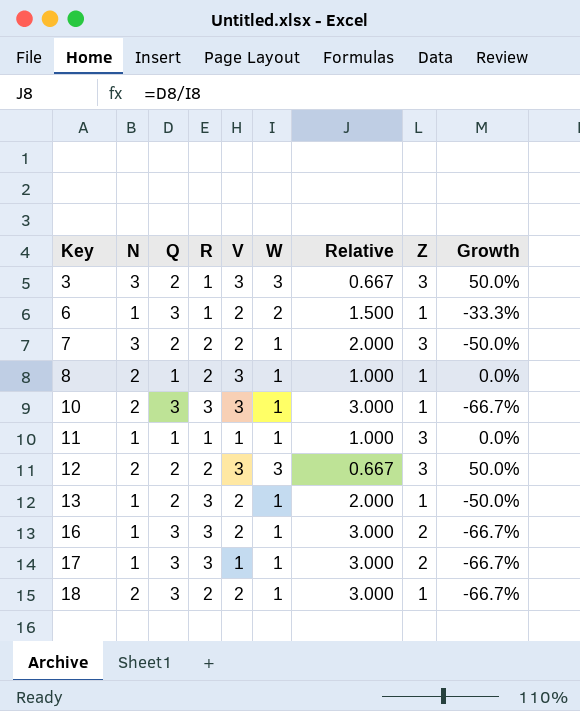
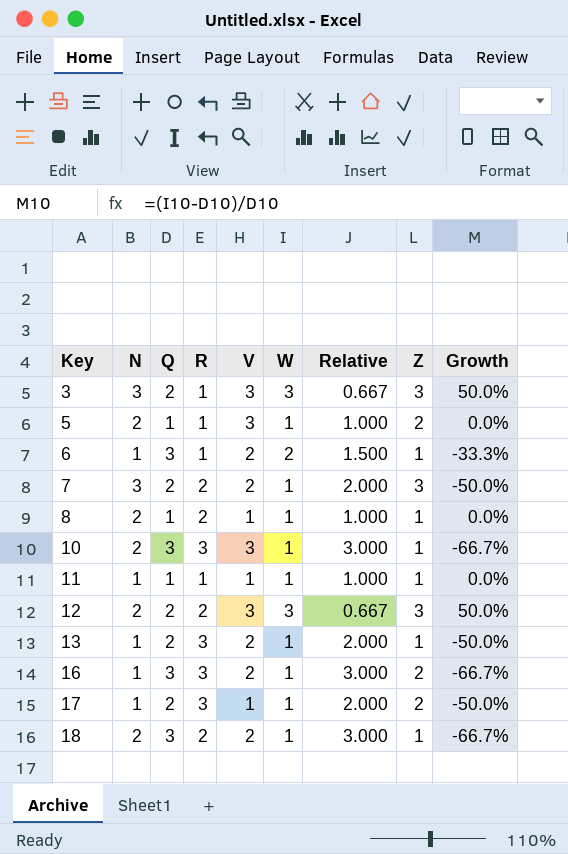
row 5: none -> 2 | 1 | 1 | 3 | 1 | 1.000 | 2 | 0.0%
8 | V: 3 -> 1
11 | Z: 3 -> 1
17 | Q: 3 -> 2
17 | Relative: 3.000 -> 2.000
17 | Growth: -66.7% -> -50.0%

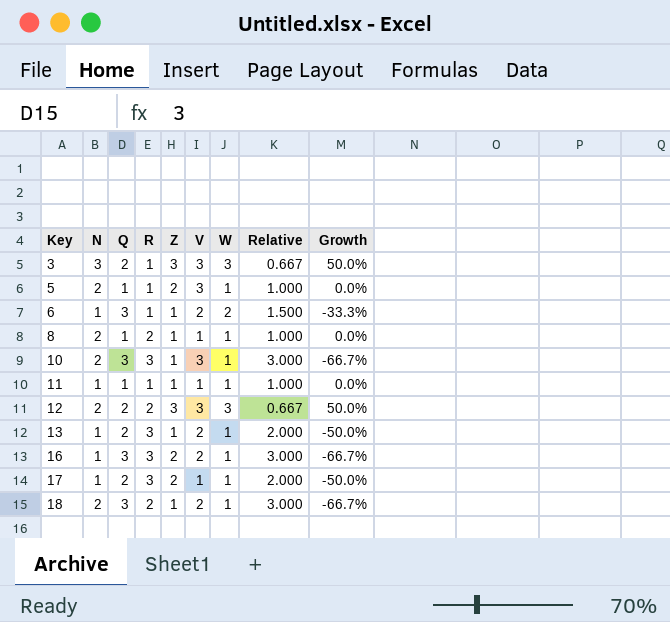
column Z | position: 8 -> 5
row 7: 3 | 2 | 2 | 2 | 1 | 2.000 | 3 | -50.0% -> none

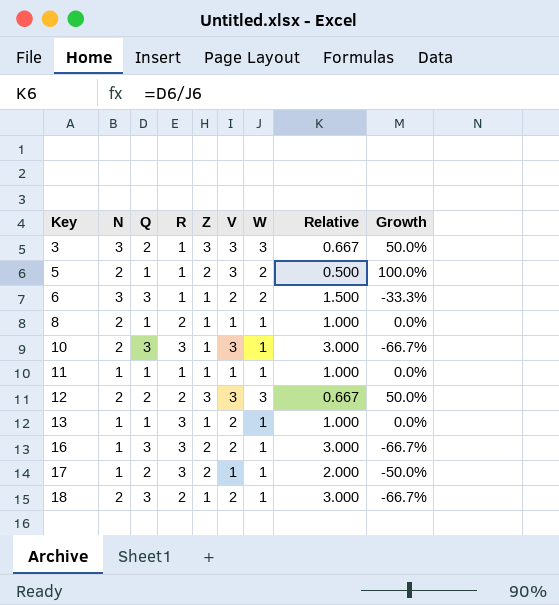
5 | W: 1 -> 2
5 | Relative: 1.000 -> 0.500
5 | Growth: 0.0% -> 100.0%
6 | N: 1 -> 3
13 | Q: 2 -> 1
13 | Relative: 2.000 -> 1.000
13 | Growth: -50.0% -> 0.0%

